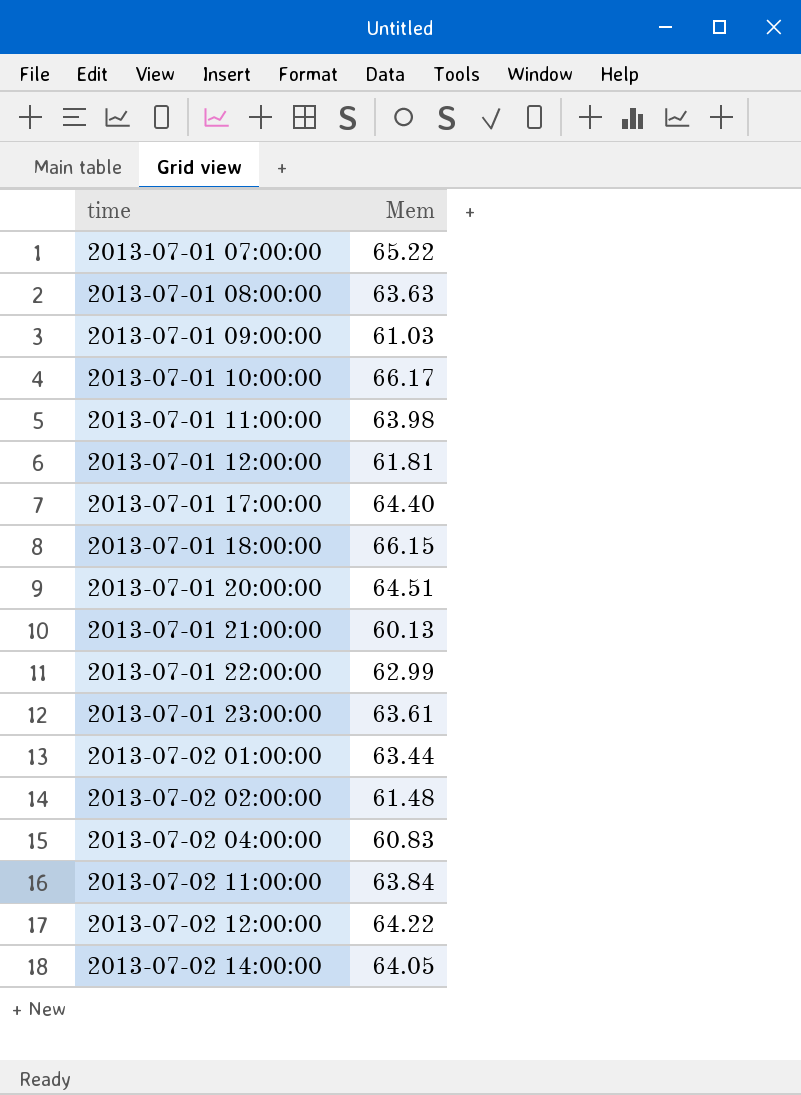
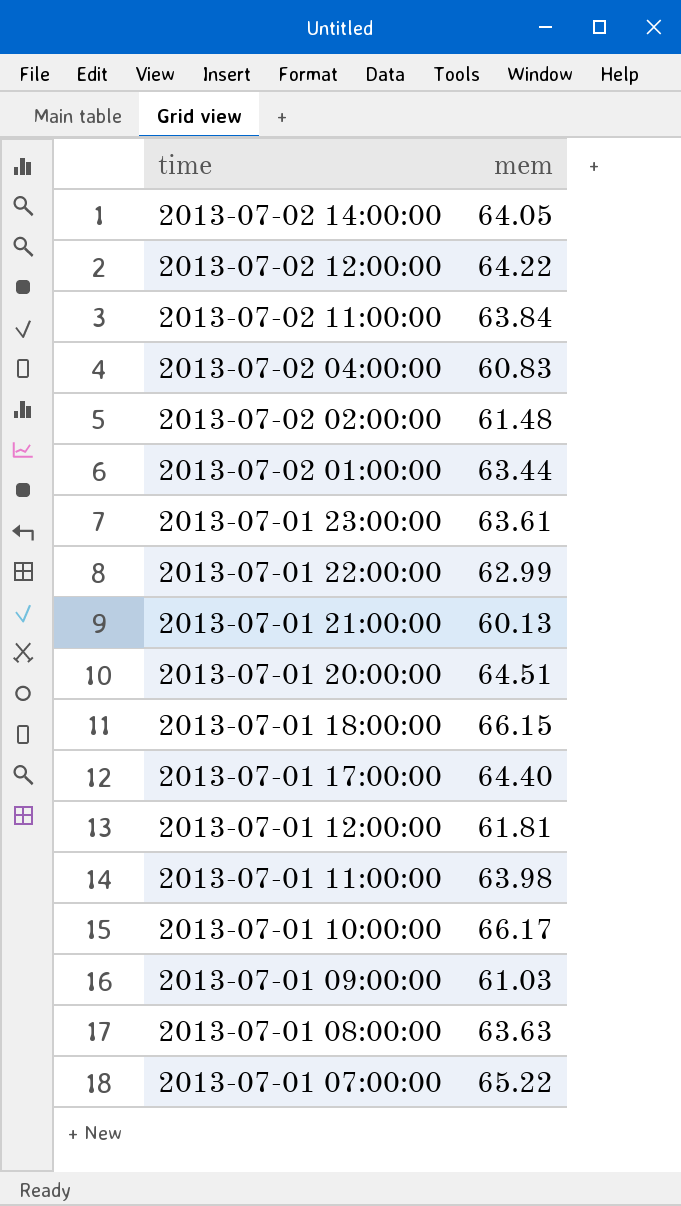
row order: time ascending -> time descending
column name: Mem -> mem

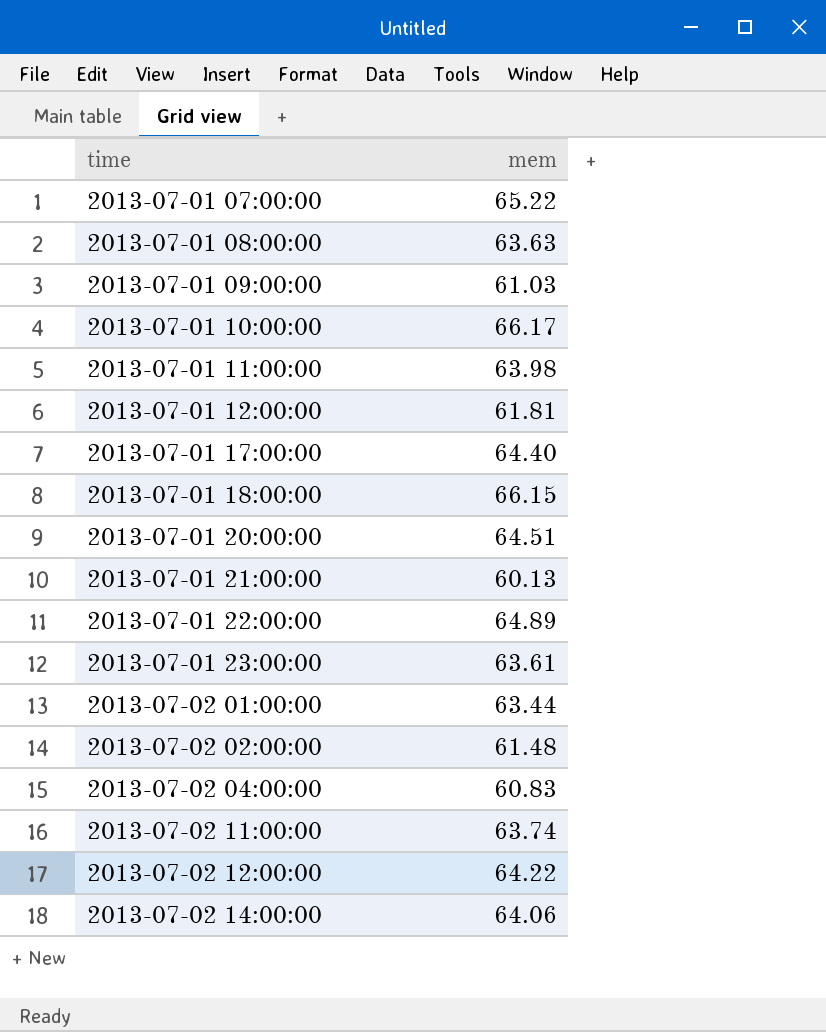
row order: time descending -> time ascending
2013-07-01 22:00:00 | mem: 62.99 -> 64.89
2013-07-02 11:00:00 | mem: 63.84 -> 63.74
2013-07-02 14:00:00 | mem: 64.05 -> 64.06

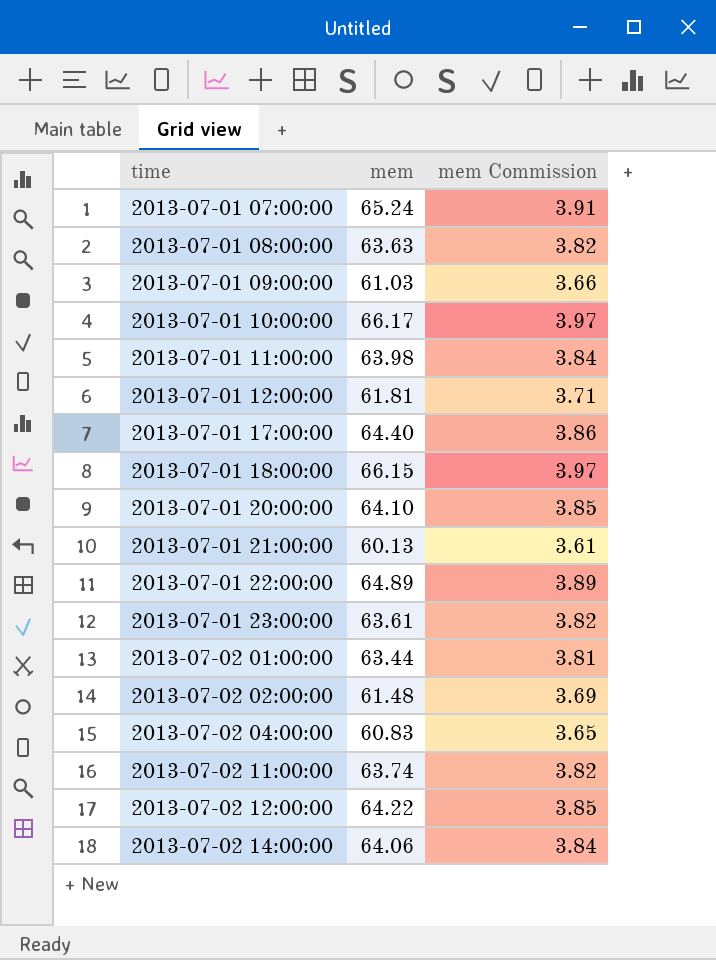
column mem Commission | formula: none -> [mem] * 0.06
2013-07-01 07:00:00 | mem: 65.22 -> 65.24
2013-07-01 20:00:00 | mem: 64.51 -> 64.10

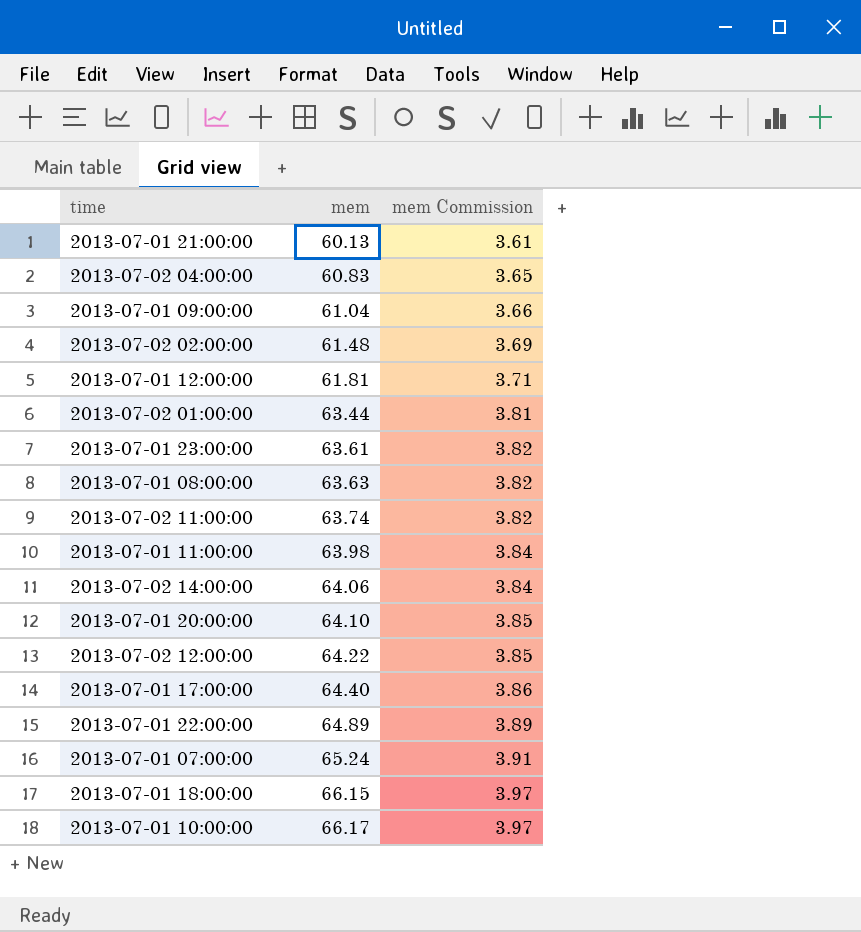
row order: time ascending -> mem ascending
2013-07-01 09:00:00 | mem: 61.03 -> 61.04

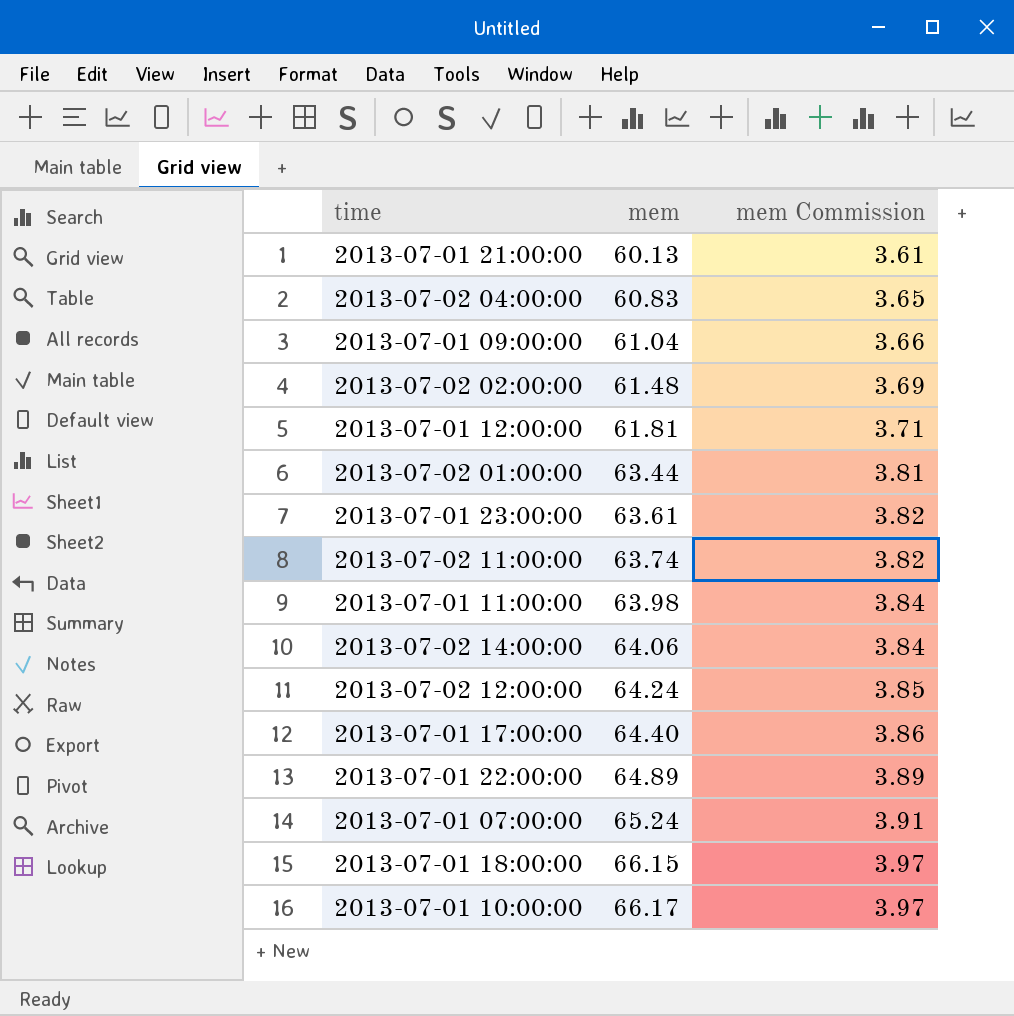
row 2013-07-01 08:00:00: 63.63 | 3.82 -> none
row 2013-07-01 20:00:00: 64.10 | 3.85 -> none
2013-07-02 12:00:00 | mem: 64.22 -> 64.24

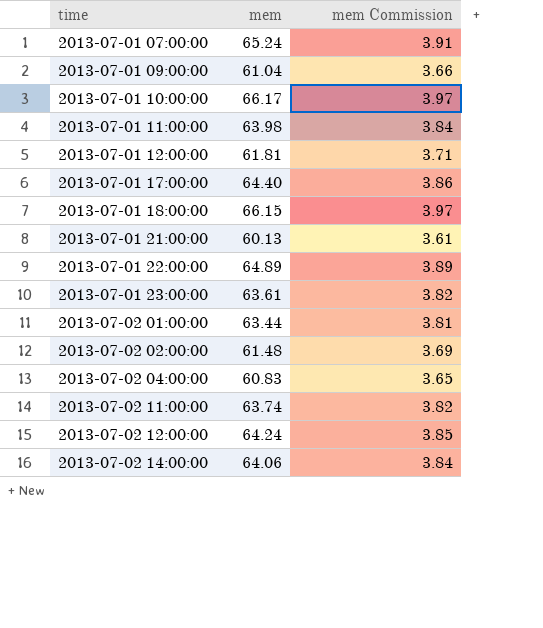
row order: mem ascending -> time ascending

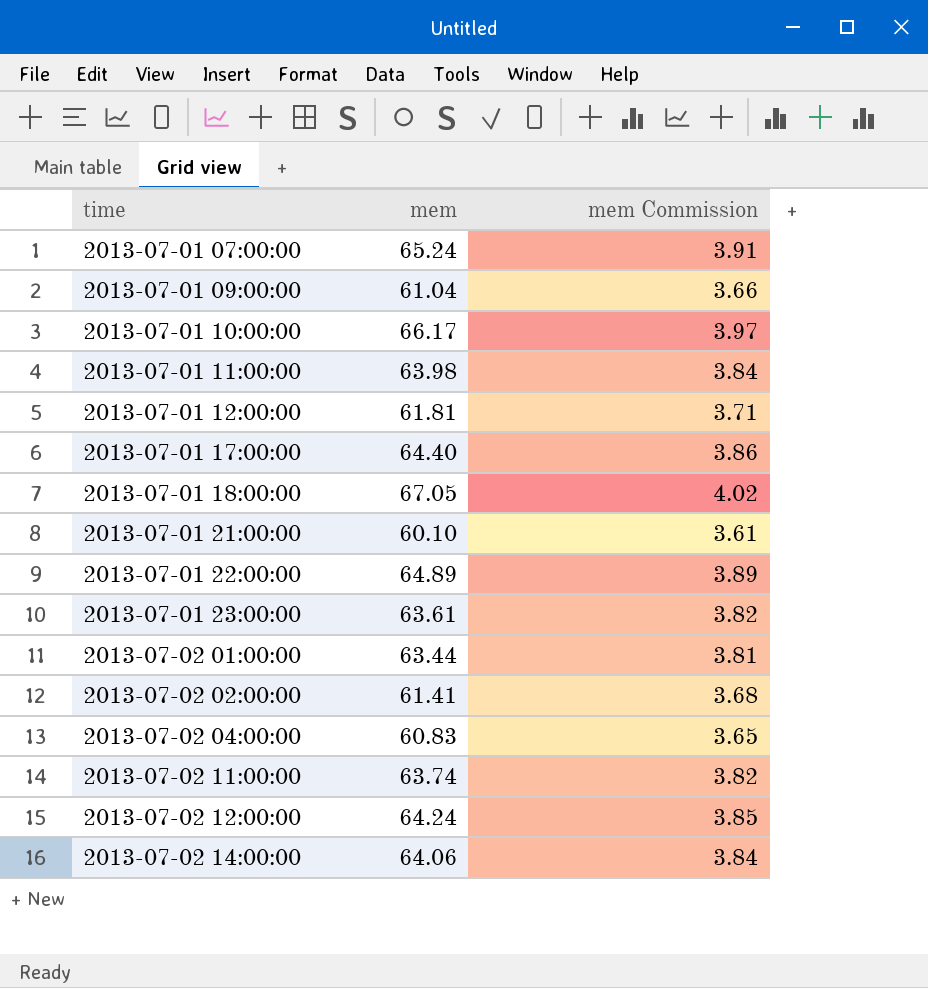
2013-07-01 18:00:00 | mem: 66.15 -> 67.05
2013-07-01 18:00:00 | mem Commission: 3.97 -> 4.02
2013-07-01 21:00:00 | mem: 60.13 -> 60.10
2013-07-02 02:00:00 | mem: 61.48 -> 61.41
2013-07-02 02:00:00 | mem Commission: 3.69 -> 3.68

